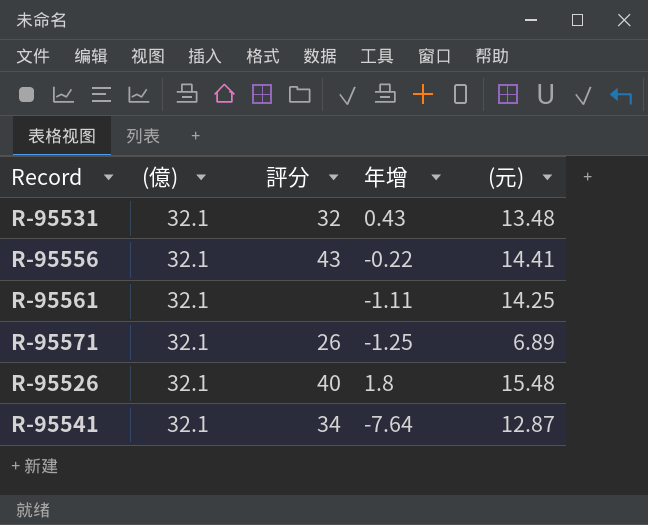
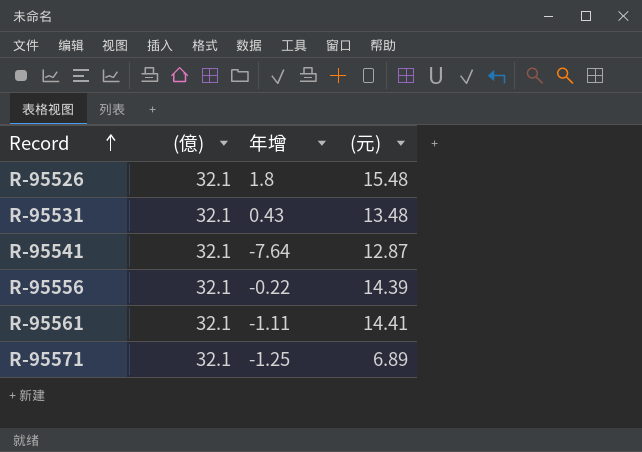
row order: none -> Record ascending
column 評分 | position: 3 -> none
R-95556 | (元): 14.41 -> 14.39
R-95561 | (元): 14.25 -> 14.41

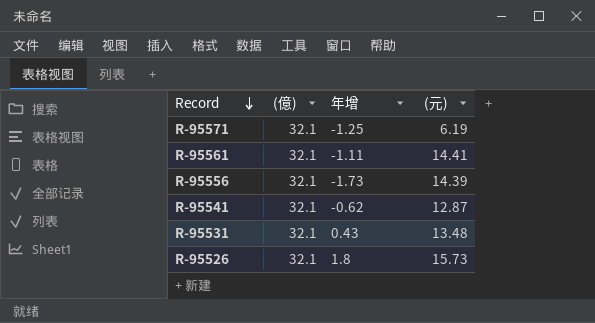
row order: Record ascending -> Record descending
R-95571 | (元): 6.89 -> 6.19
R-95556 | 年增: -0.22 -> -1.73
R-95541 | 年增: -7.64 -> -0.62
R-95526 | (元): 15.48 -> 15.73

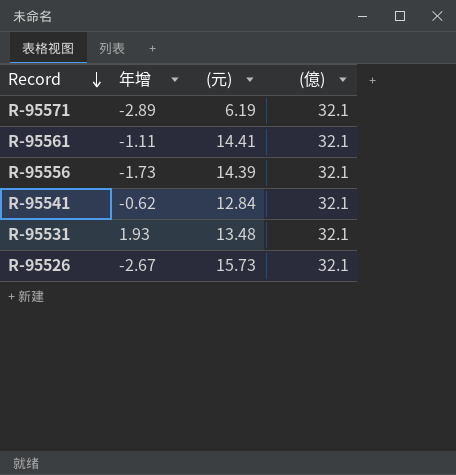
column (億) | position: 2 -> 4
R-95571 | 年增: -1.25 -> -2.89
R-95541 | (元): 12.87 -> 12.84
R-95531 | 年增: 0.43 -> 1.93
R-95526 | 年增: 1.8 -> -2.67

